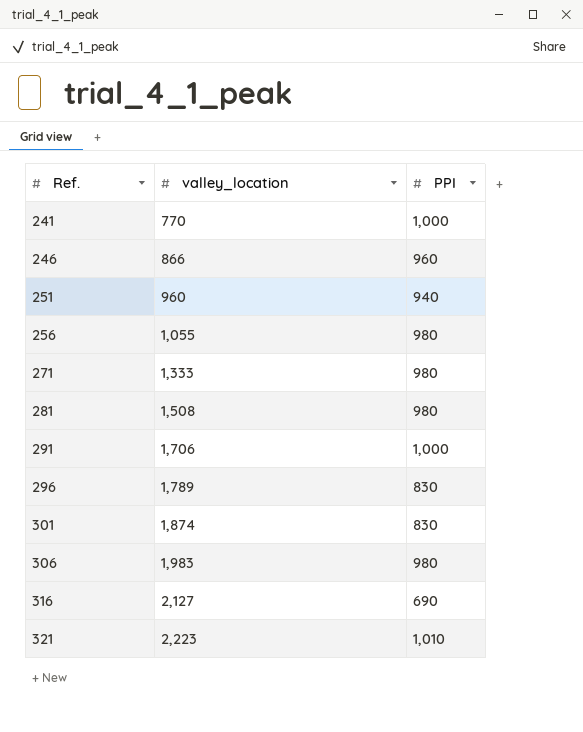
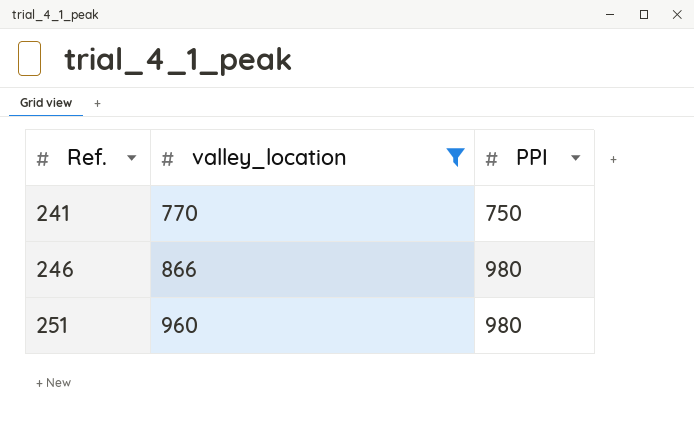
filter: none -> valley_location <= 960
241 | PPI: 1,000 -> 750
246 | PPI: 960 -> 980
251 | PPI: 940 -> 980

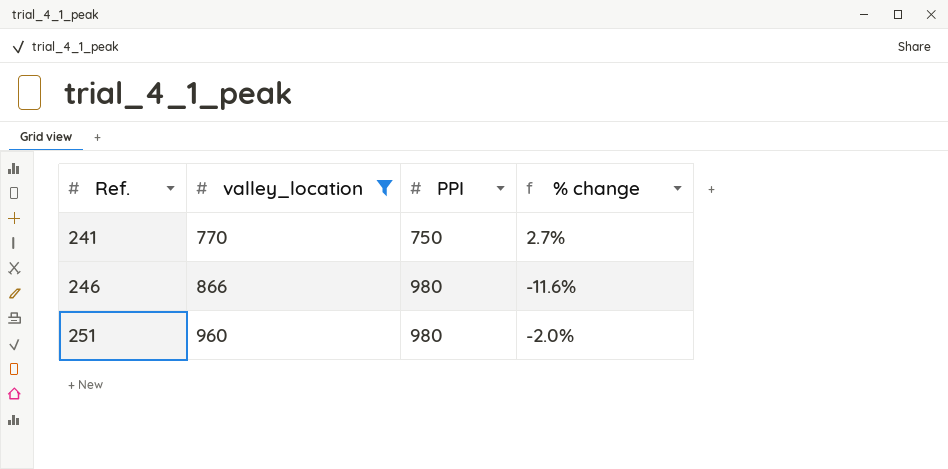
column % change | formula: none -> ([valley_location] - [PPI]) / [PPI]

